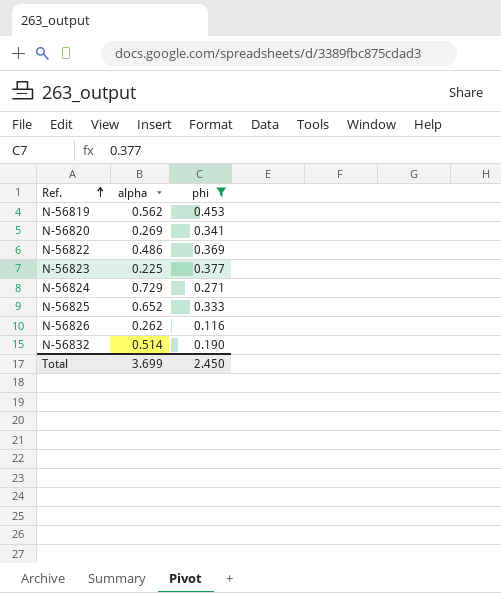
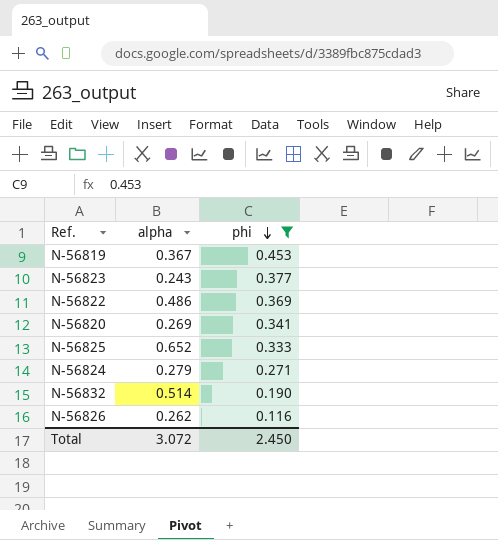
row order: Ref. ascending -> phi descending
N-56819 | alpha: 0.562 -> 0.367
N-56823 | alpha: 0.225 -> 0.243
N-56824 | alpha: 0.729 -> 0.279
Total | alpha: 3.699 -> 3.072

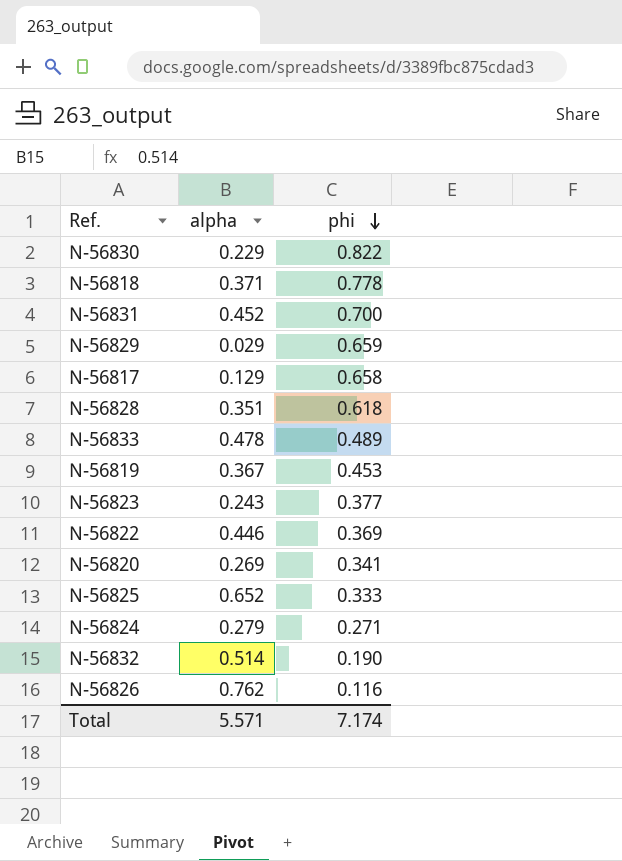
filter: phi <= 0.453 -> none
N-56822 | alpha: 0.486 -> 0.446
N-56826 | alpha: 0.262 -> 0.762
Total | alpha: 3.072 -> 5.571
Total | phi: 2.450 -> 7.174

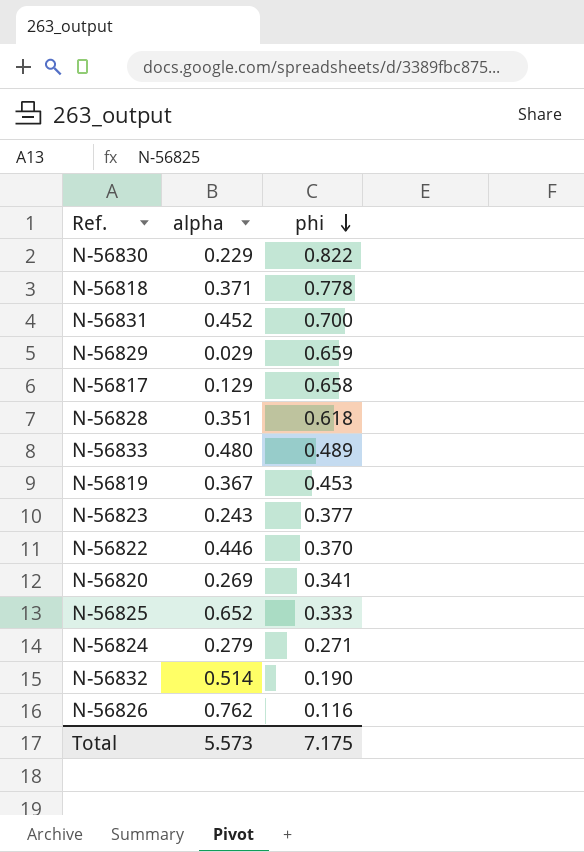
N-56833 | alpha: 0.478 -> 0.480
N-56822 | phi: 0.369 -> 0.370
Total | alpha: 5.571 -> 5.573
Total | phi: 7.174 -> 7.175

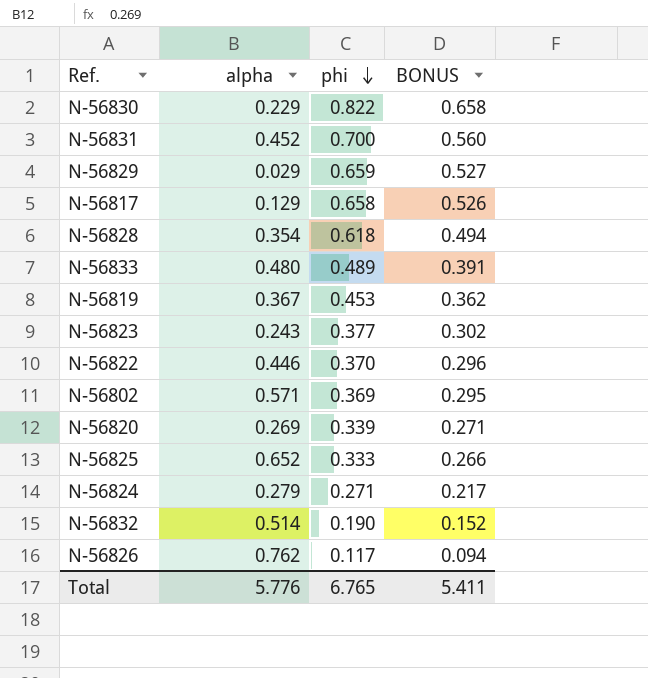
column BONUS | formula: none -> [phi] * 0.8
row N-56818: 0.371 | 0.778 -> none
N-56828 | alpha: 0.351 -> 0.354
row N-56802: none -> 0.571 | 0.369 | 0.295
N-56820 | phi: 0.341 -> 0.339
N-56826 | phi: 0.116 -> 0.117
Total | alpha: 5.573 -> 5.776
Total | phi: 7.175 -> 6.765

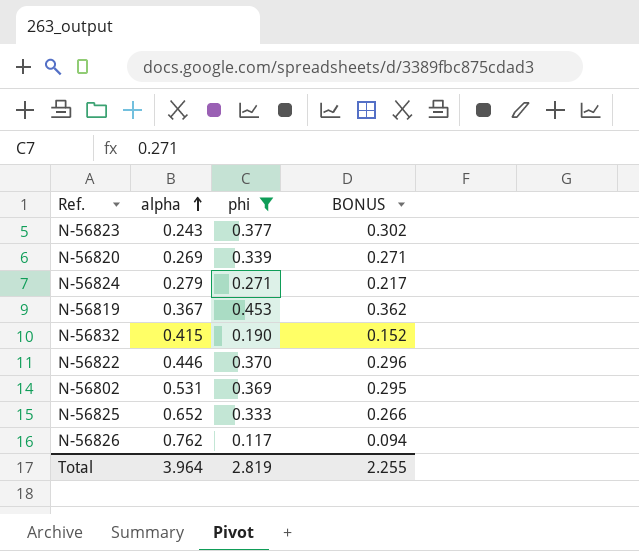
filter: none -> phi <= 0.453
row order: phi descending -> alpha ascending
N-56832 | alpha: 0.514 -> 0.415
N-56802 | alpha: 0.571 -> 0.531
Total | alpha: 5.776 -> 3.964
Total | phi: 6.765 -> 2.819
Total | BONUS: 5.411 -> 2.255

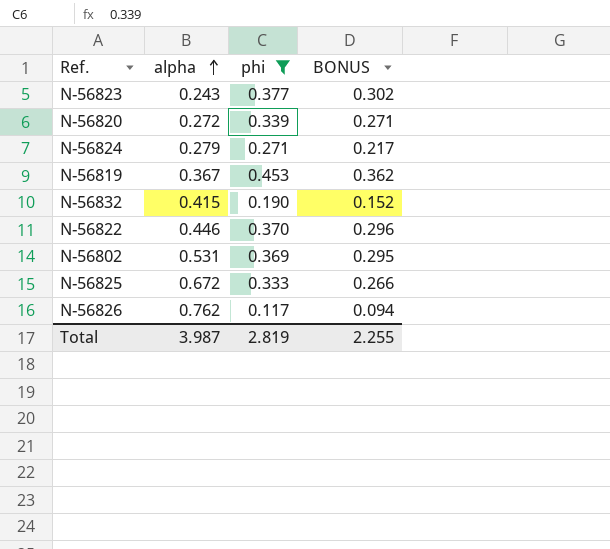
N-56820 | alpha: 0.269 -> 0.272
N-56825 | alpha: 0.652 -> 0.672
Total | alpha: 3.964 -> 3.987

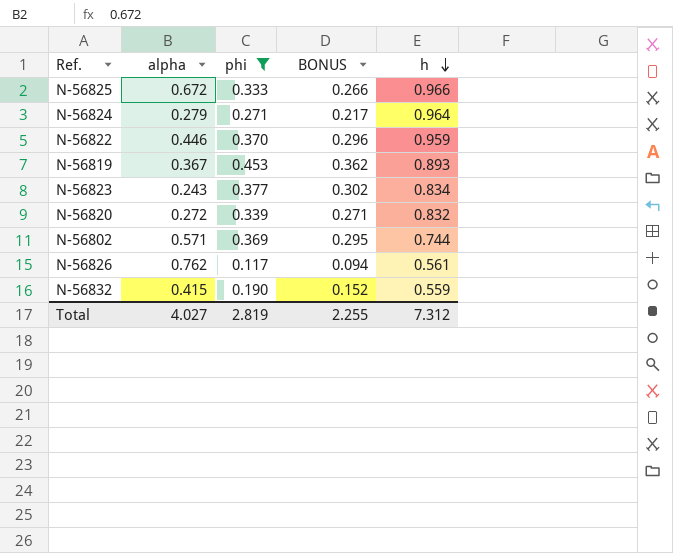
row order: alpha ascending -> h descending
column h | position: none -> 5
N-56802 | alpha: 0.531 -> 0.571
Total | alpha: 3.987 -> 4.027

